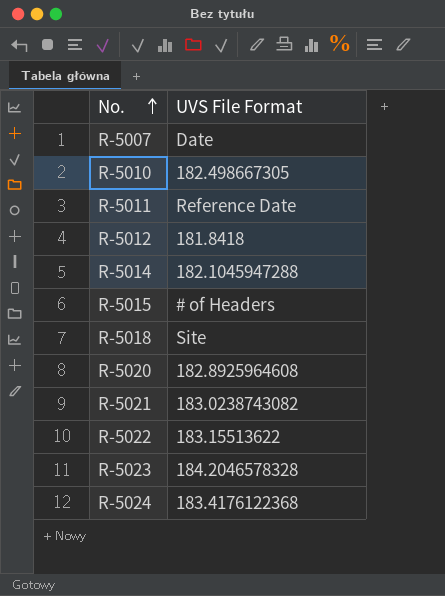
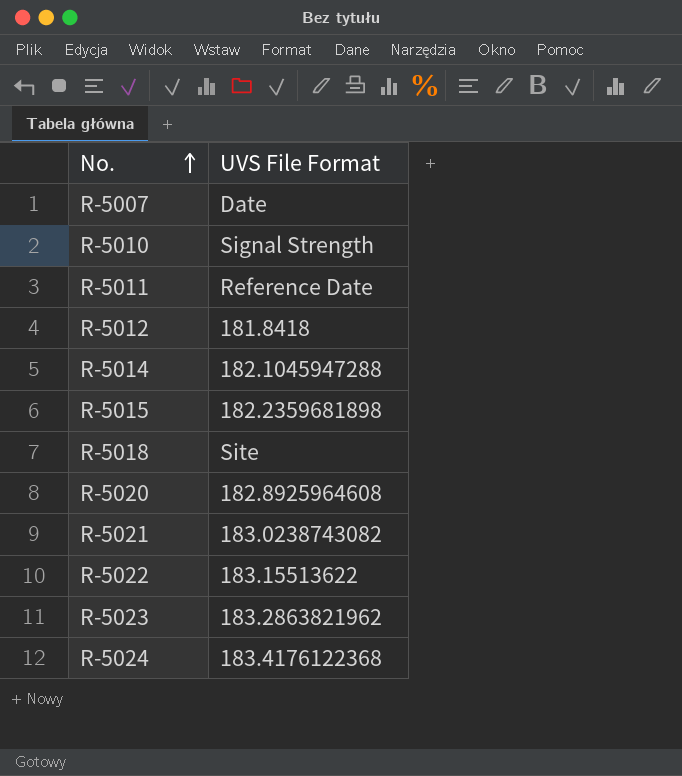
R-5010 | UVS File Format: 182.498667305 -> Signal Strength
R-5015 | UVS File Format: # of Headers -> 182.2359681898
R-5023 | UVS File Format: 184.2046578328 -> 183.2863821962

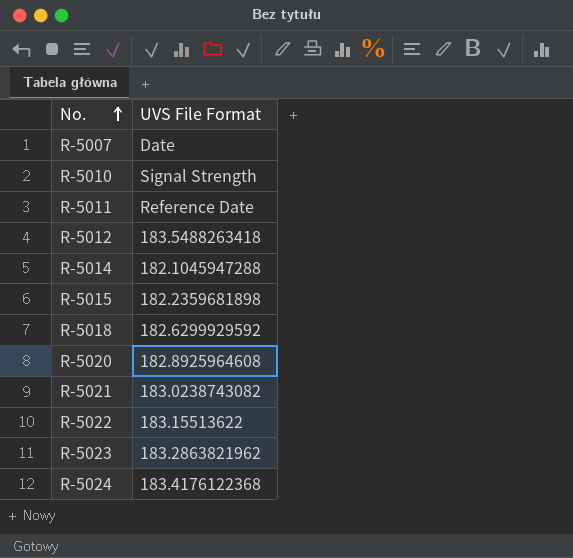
R-5012 | UVS File Format: 181.8418 -> 183.5488263418
R-5018 | UVS File Format: Site -> 182.6299929592

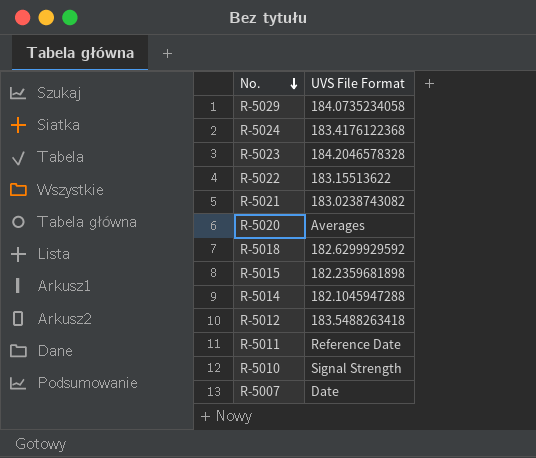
row order: No. ascending -> No. descending
row R-5029: none -> 184.0735234058
R-5023 | UVS File Format: 183.2863821962 -> 184.2046578328
R-5020 | UVS File Format: 182.8925964608 -> Averages

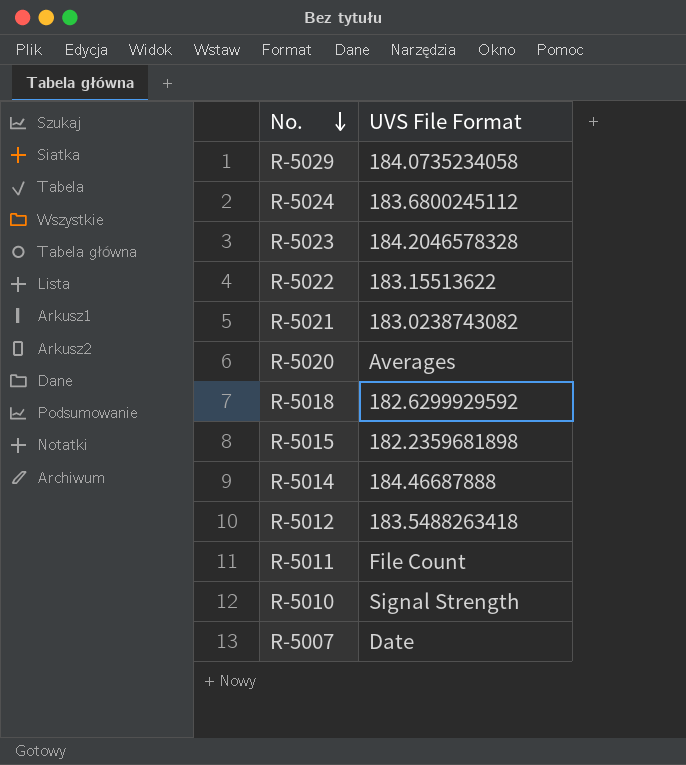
R-5024 | UVS File Format: 183.4176122368 -> 183.6800245112
R-5014 | UVS File Format: 182.1045947288 -> 184.46687888
R-5011 | UVS File Format: Reference Date -> File Count

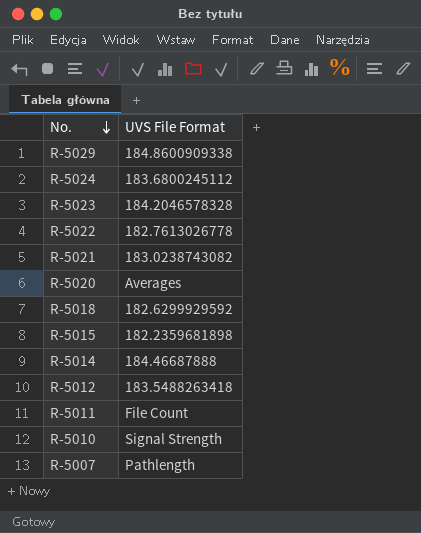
R-5029 | UVS File Format: 184.0735234058 -> 184.8600909338
R-5022 | UVS File Format: 183.15513622 -> 182.7613026778
R-5007 | UVS File Format: Date -> Pathlength

